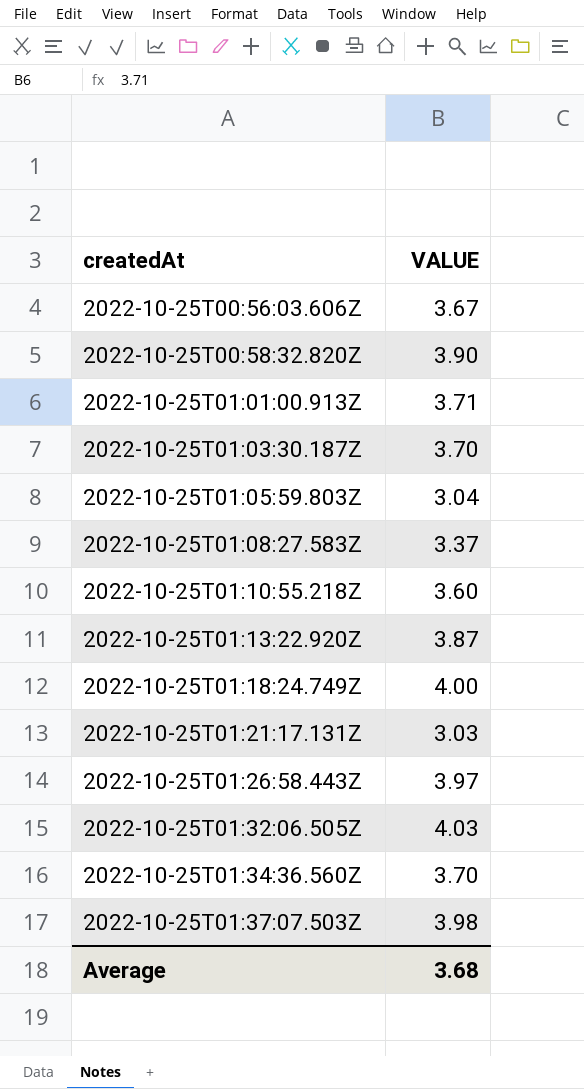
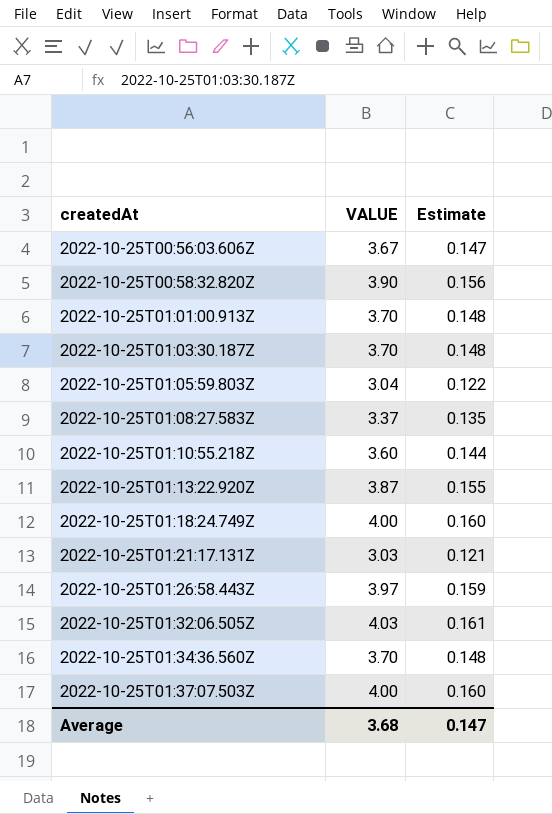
column Estimate | formula: none -> [VALUE] * 0.04
2022-10-25T01:01:00.913Z | VALUE: 3.71 -> 3.70
2022-10-25T01:37:07.503Z | VALUE: 3.98 -> 4.00

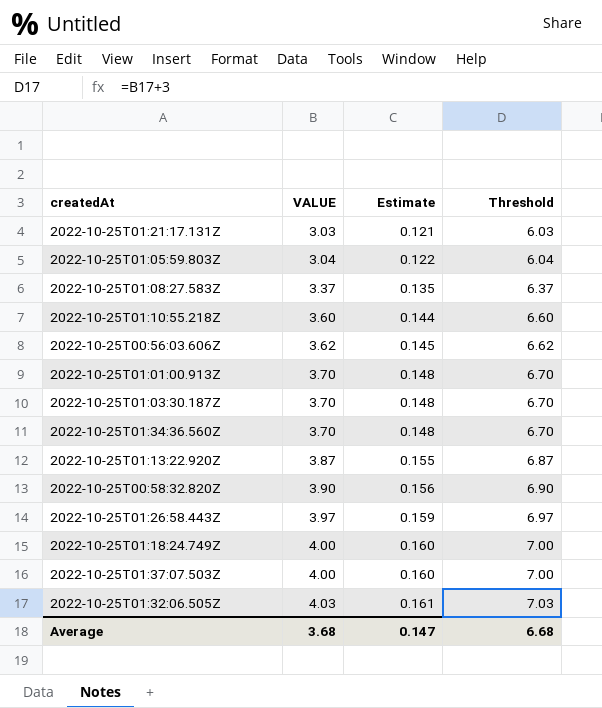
row order: createdAt ascending -> VALUE ascending
column Threshold | formula: none -> [VALUE] + 3
2022-10-25T00:56:03.606Z | VALUE: 3.67 -> 3.62
2022-10-25T00:56:03.606Z | Estimate: 0.147 -> 0.145

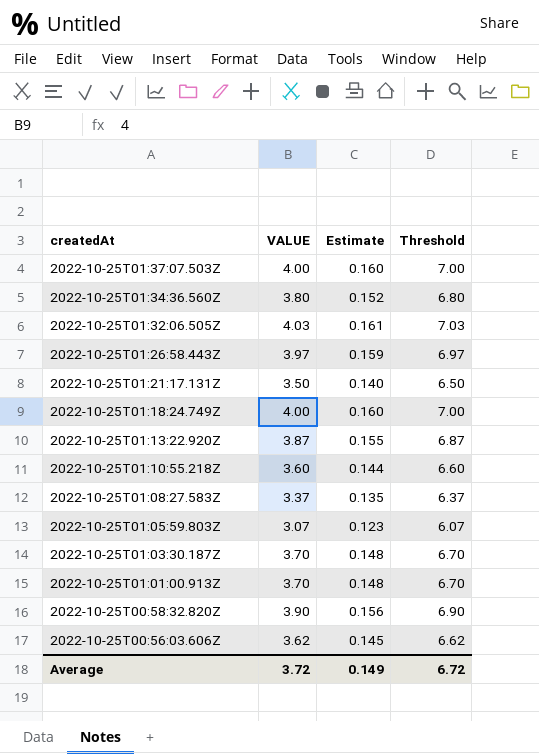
row order: VALUE ascending -> createdAt descending
2022-10-25T01:34:36.560Z | VALUE: 3.70 -> 3.80
2022-10-25T01:34:36.560Z | Estimate: 0.148 -> 0.152
2022-10-25T01:34:36.560Z | Threshold: 6.70 -> 6.80
2022-10-25T01:21:17.131Z | VALUE: 3.03 -> 3.50
2022-10-25T01:21:17.131Z | Estimate: 0.121 -> 0.140
2022-10-25T01:21:17.131Z | Threshold: 6.03 -> 6.50
2022-10-25T01:05:59.803Z | VALUE: 3.04 -> 3.07
2022-10-25T01:05:59.803Z | Estimate: 0.122 -> 0.123
2022-10-25T01:05:59.803Z | Threshold: 6.04 -> 6.07
Average | VALUE: 3.68 -> 3.72
Average | Estimate: 0.147 -> 0.149
Average | Threshold: 6.68 -> 6.72

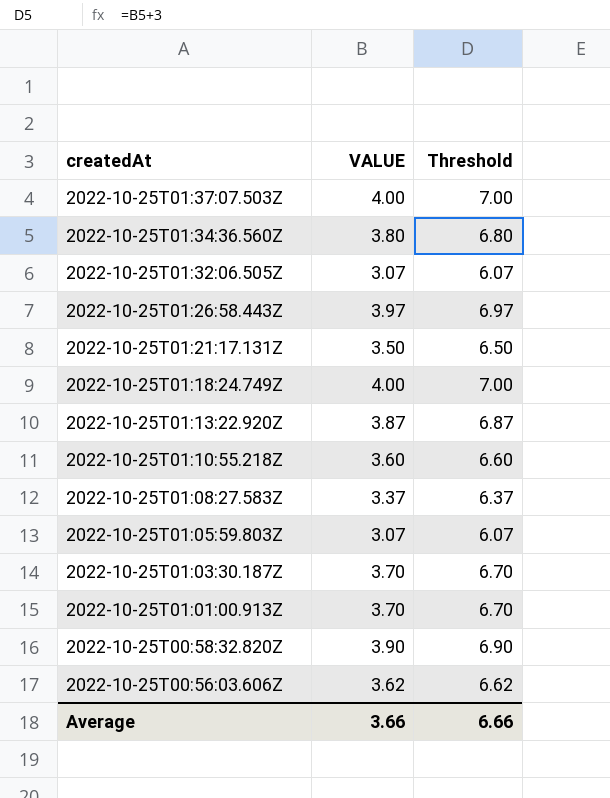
column Estimate | formula: [VALUE] * 0.04 -> none
2022-10-25T01:32:06.505Z | VALUE: 4.03 -> 3.07
2022-10-25T01:32:06.505Z | Threshold: 7.03 -> 6.07
Average | VALUE: 3.72 -> 3.66
Average | Threshold: 6.72 -> 6.66

